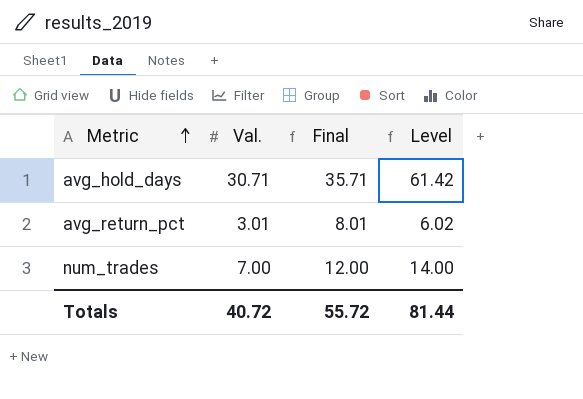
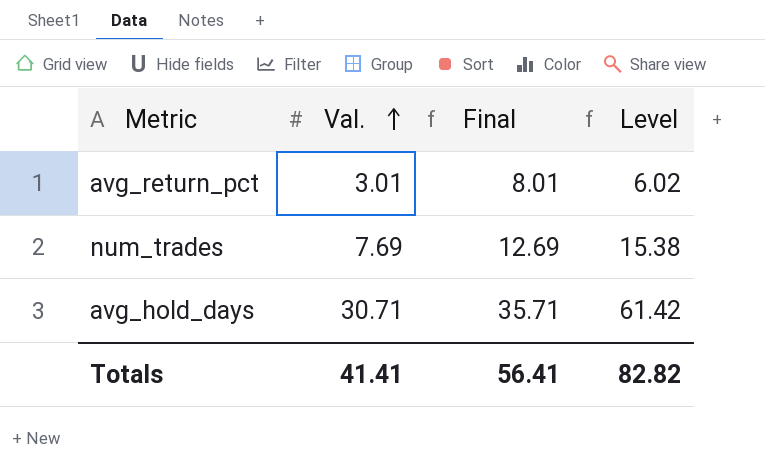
row order: Metric ascending -> Val. ascending
num_trades | Val.: 7.00 -> 7.69
num_trades | Final: 12.00 -> 12.69
num_trades | Level: 14.00 -> 15.38
Totals | Val.: 40.72 -> 41.41
Totals | Final: 55.72 -> 56.41
Totals | Level: 81.44 -> 82.82

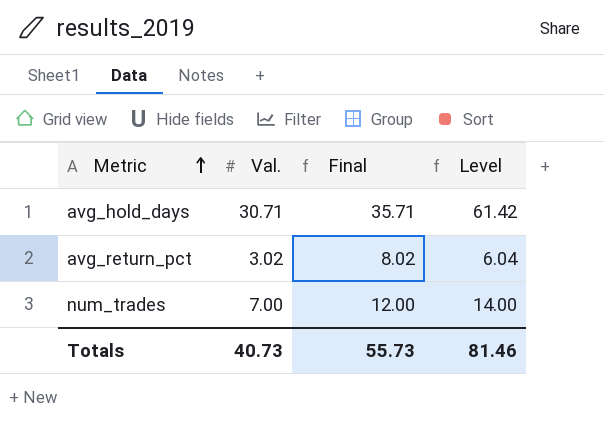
row order: Val. ascending -> Metric ascending
avg_return_pct | Val.: 3.01 -> 3.02
avg_return_pct | Final: 8.01 -> 8.02
avg_return_pct | Level: 6.02 -> 6.04
num_trades | Val.: 7.69 -> 7.00
num_trades | Final: 12.69 -> 12.00
num_trades | Level: 15.38 -> 14.00
Totals | Val.: 41.41 -> 40.73
Totals | Final: 56.41 -> 55.73
Totals | Level: 82.82 -> 81.46

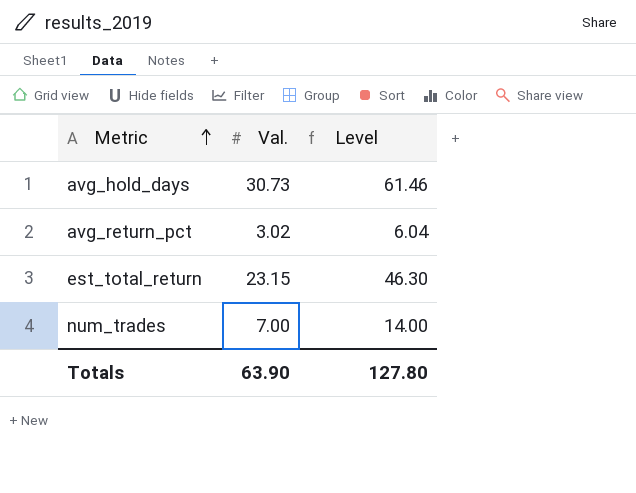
column Final | formula: [Val.] + 5 -> none
avg_hold_days | Val.: 30.71 -> 30.73
avg_hold_days | Level: 61.42 -> 61.46
row est_total_return: none -> 23.15 | 46.30
Totals | Val.: 40.73 -> 63.90
Totals | Level: 81.46 -> 127.80

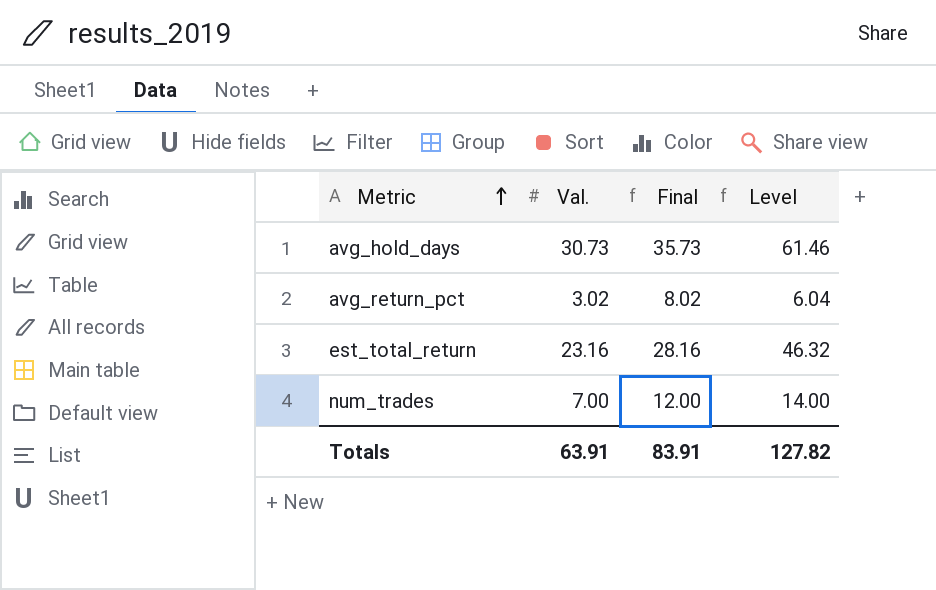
column Final | formula: none -> [Val.] + 5
est_total_return | Val.: 23.15 -> 23.16
est_total_return | Level: 46.30 -> 46.32
Totals | Val.: 63.90 -> 63.91
Totals | Level: 127.80 -> 127.82

